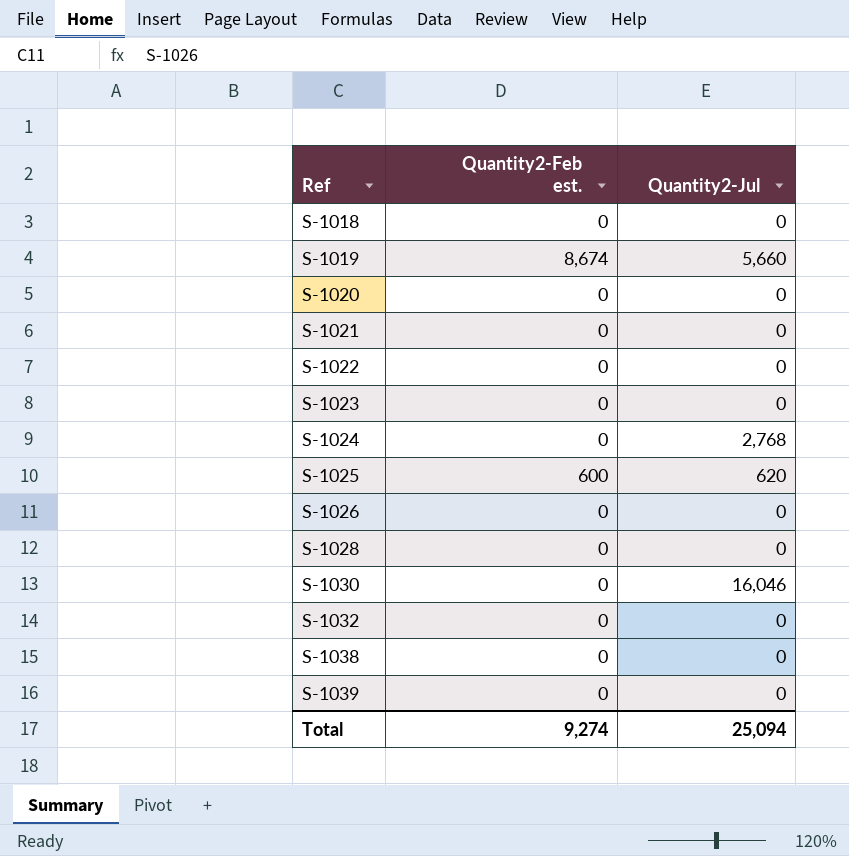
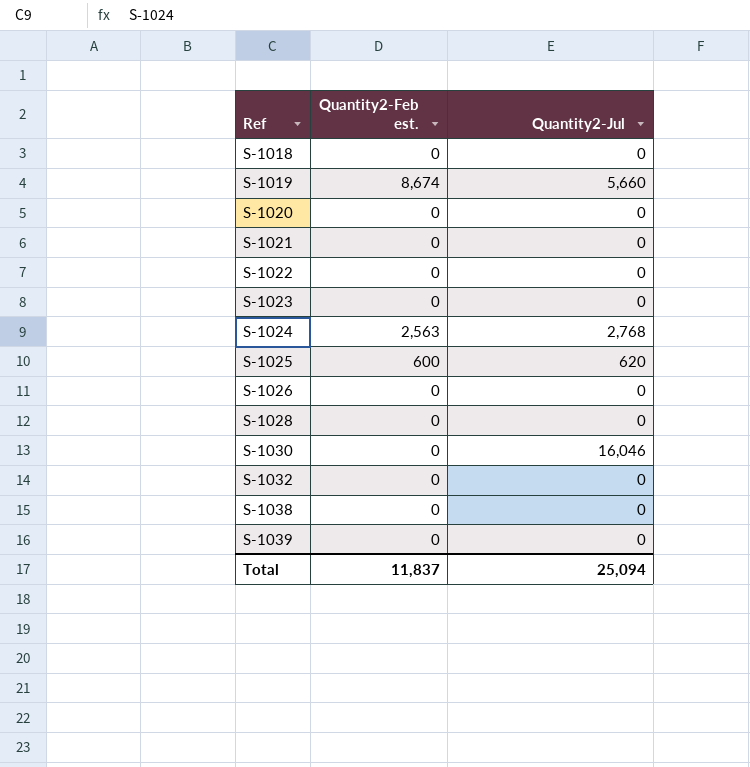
S-1024 | Quantity2-Feb est.: 0 -> 2,563
Total | Quantity2-Feb est.: 9,274 -> 11,837

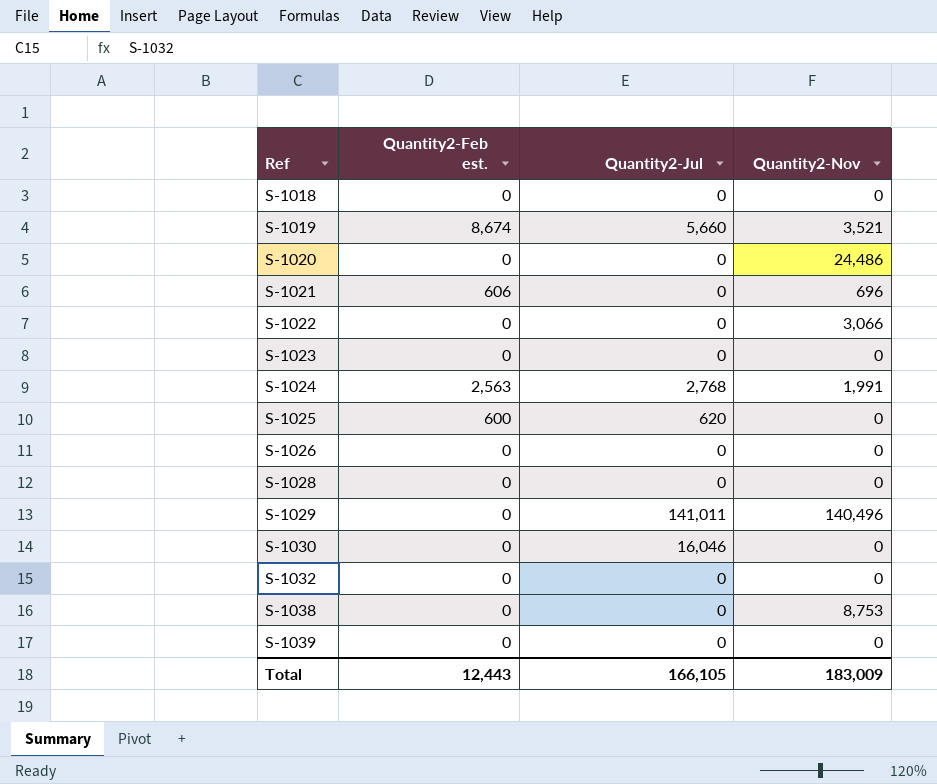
column Quantity2-Nov | position: none -> 4
S-1021 | Quantity2-Feb est.: 0 -> 606
row S-1029: none -> 0 | 141,011 | 140,496
Total | Quantity2-Feb est.: 11,837 -> 12,443
Total | Quantity2-Jul: 25,094 -> 166,105

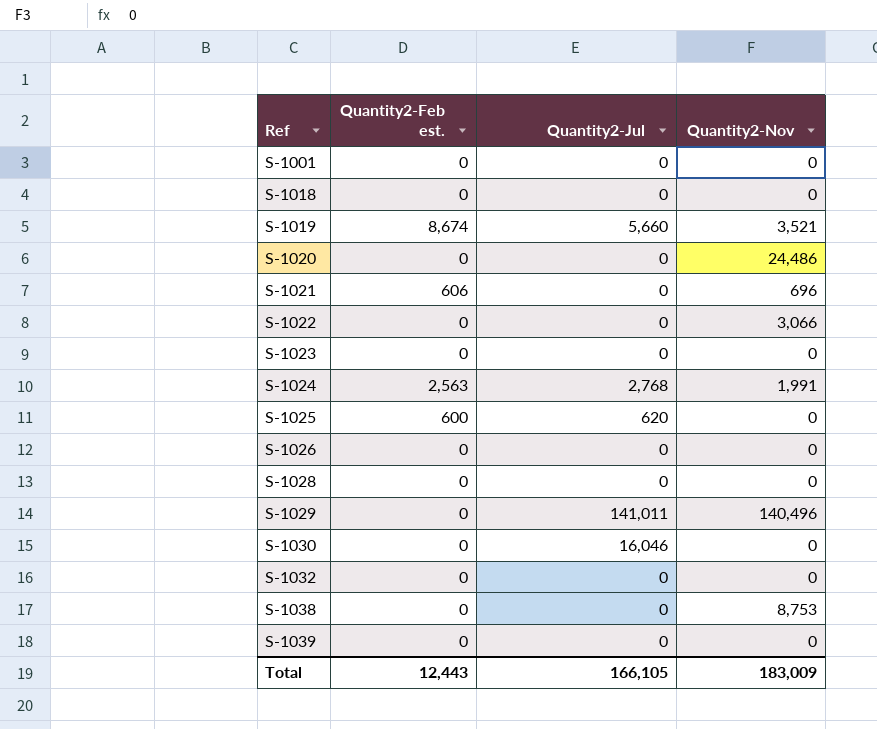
row S-1001: none -> 0 | 0 | 0

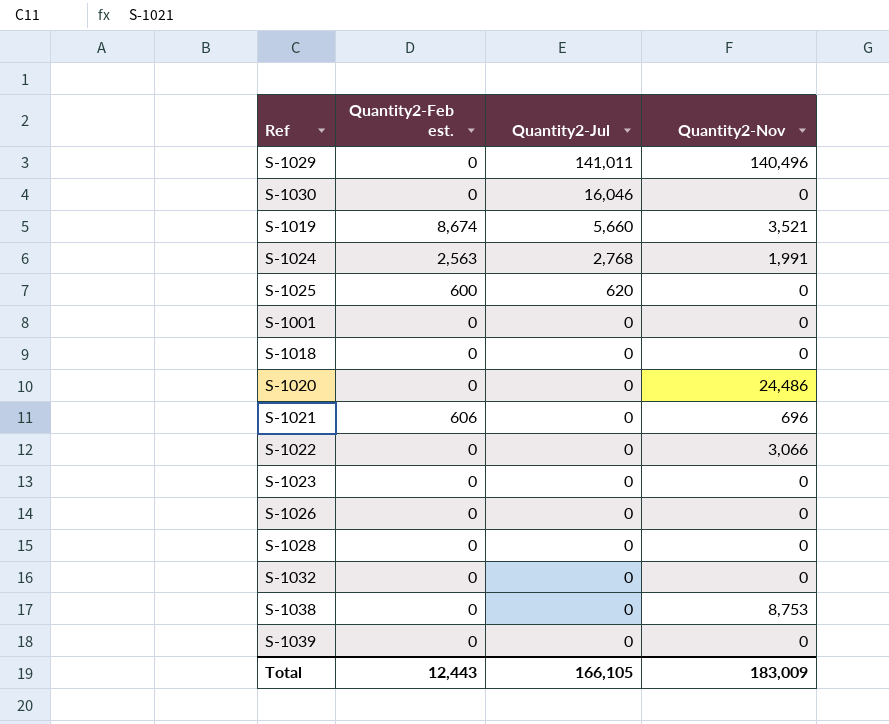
row order: Ref ascending -> Quantity2-Jul descending

